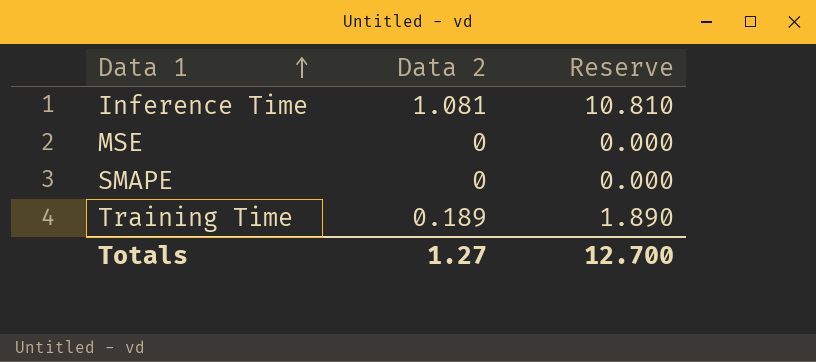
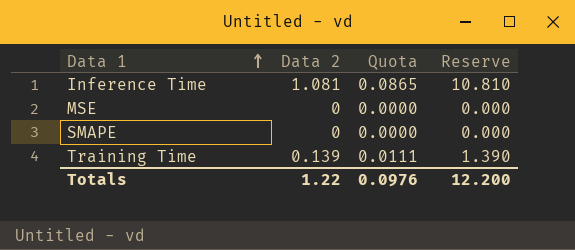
column Quota | formula: none -> [Data 2] * 0.08
Training Time | Data 2: 0.189 -> 0.139
Training Time | Reserve: 1.890 -> 1.390
Totals | Data 2: 1.27 -> 1.22
Totals | Reserve: 12.700 -> 12.200

